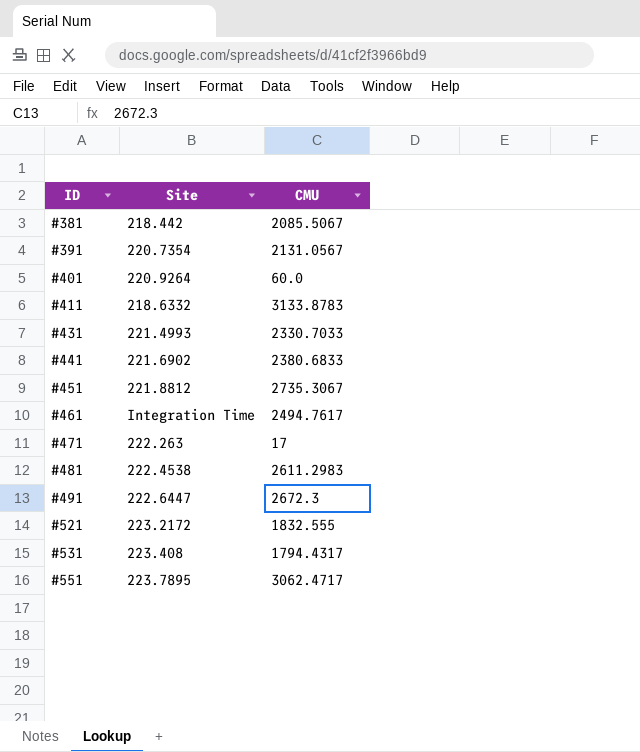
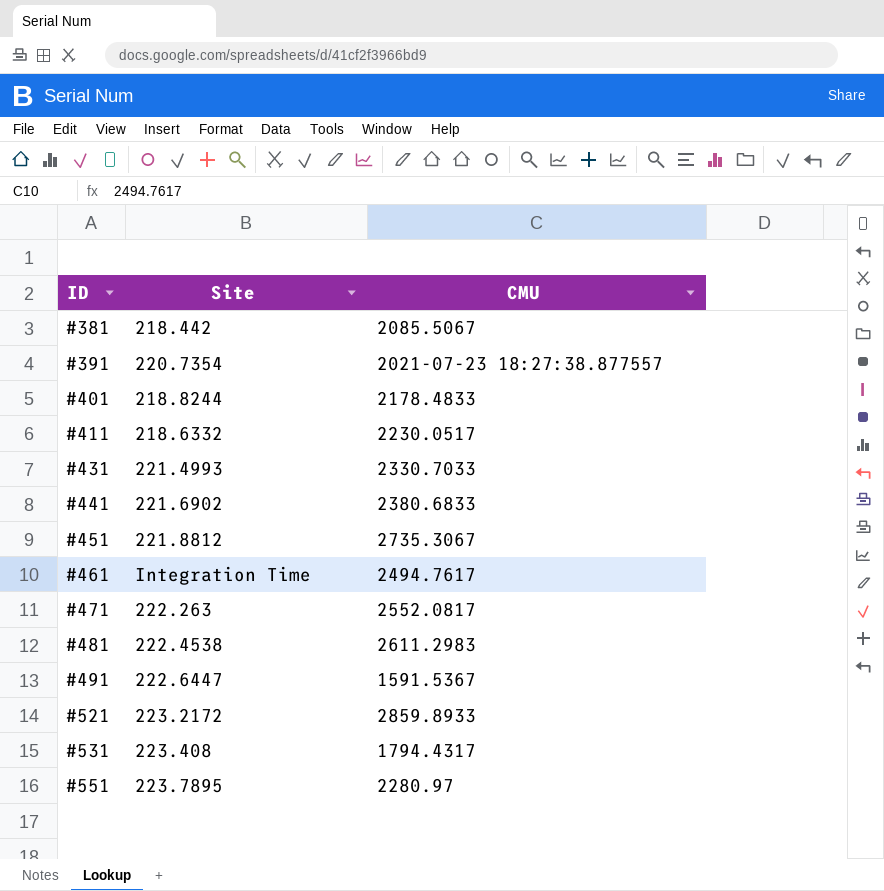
#391 | CMU: 2131.0567 -> 2021-07-23 18:27:38.877557
#401 | Site: 220.9264 -> 218.8244
#401 | CMU: 60.0 -> 2178.4833
#411 | CMU: 3133.8783 -> 2230.0517
#471 | CMU: 17 -> 2552.0817
#491 | CMU: 2672.3 -> 1591.5367
#521 | CMU: 1832.555 -> 2859.8933
#551 | CMU: 3062.4717 -> 2280.97

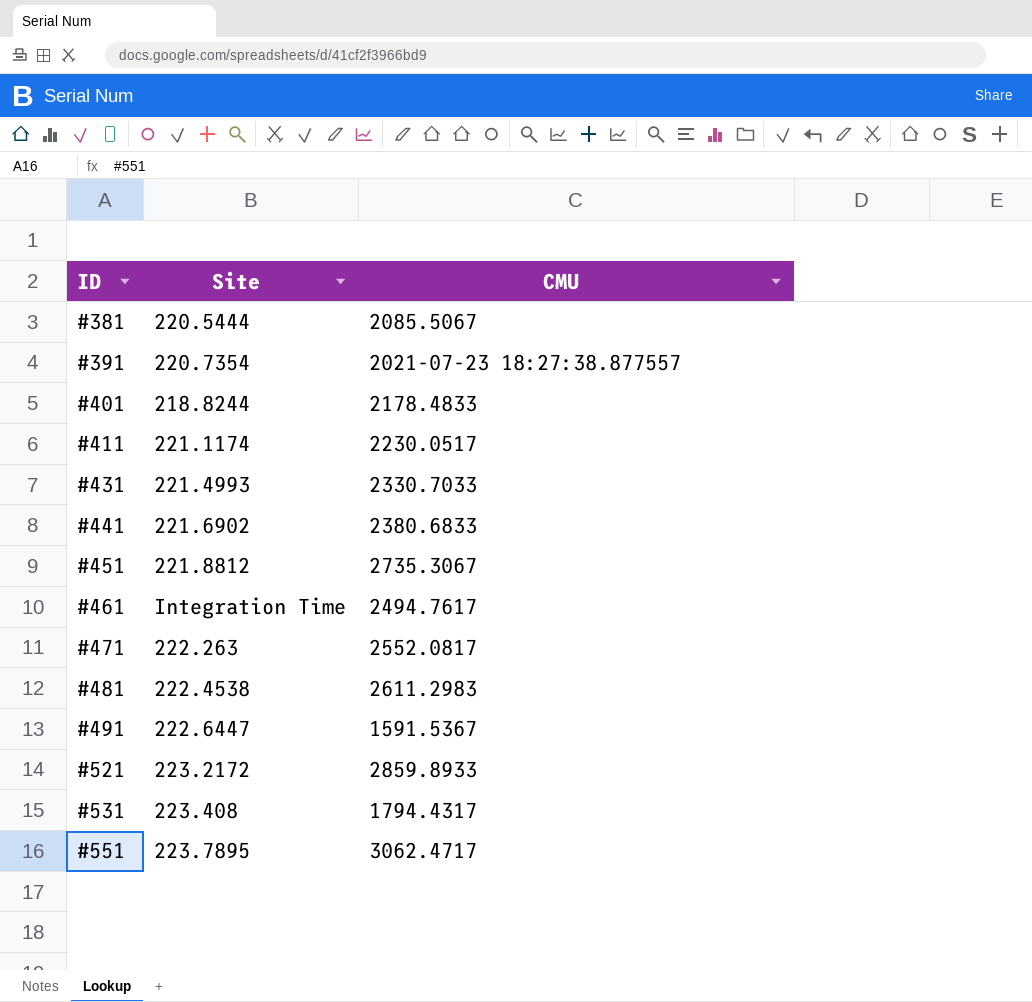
#381 | Site: 218.442 -> 220.5444
#411 | Site: 218.6332 -> 221.1174
#551 | CMU: 2280.97 -> 3062.4717

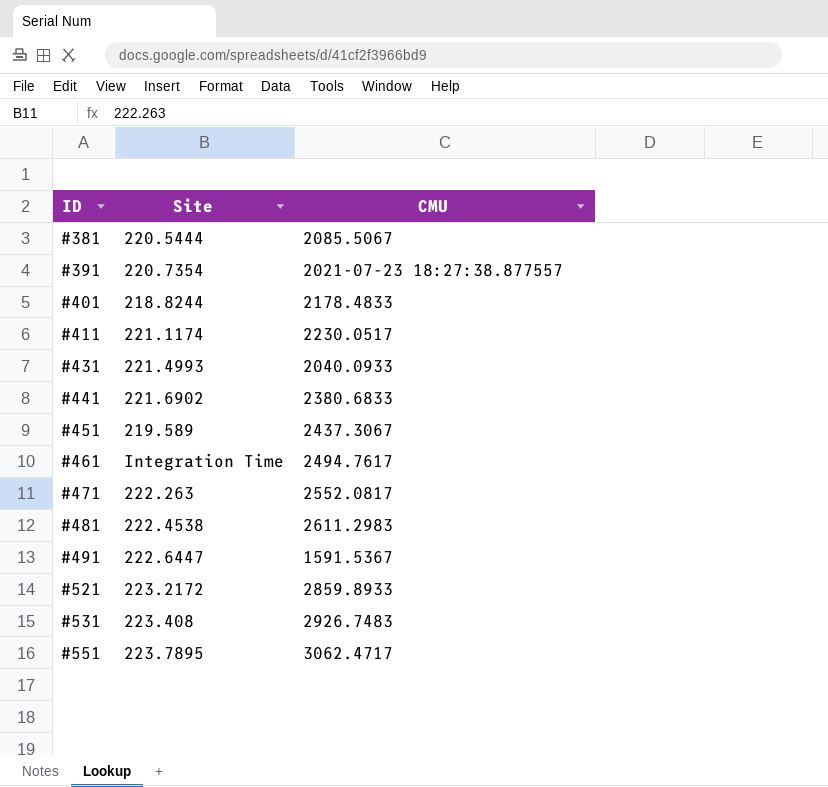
#431 | CMU: 2330.7033 -> 2040.0933
#451 | Site: 221.8812 -> 219.589
#451 | CMU: 2735.3067 -> 2437.3067
#531 | CMU: 1794.4317 -> 2926.7483

